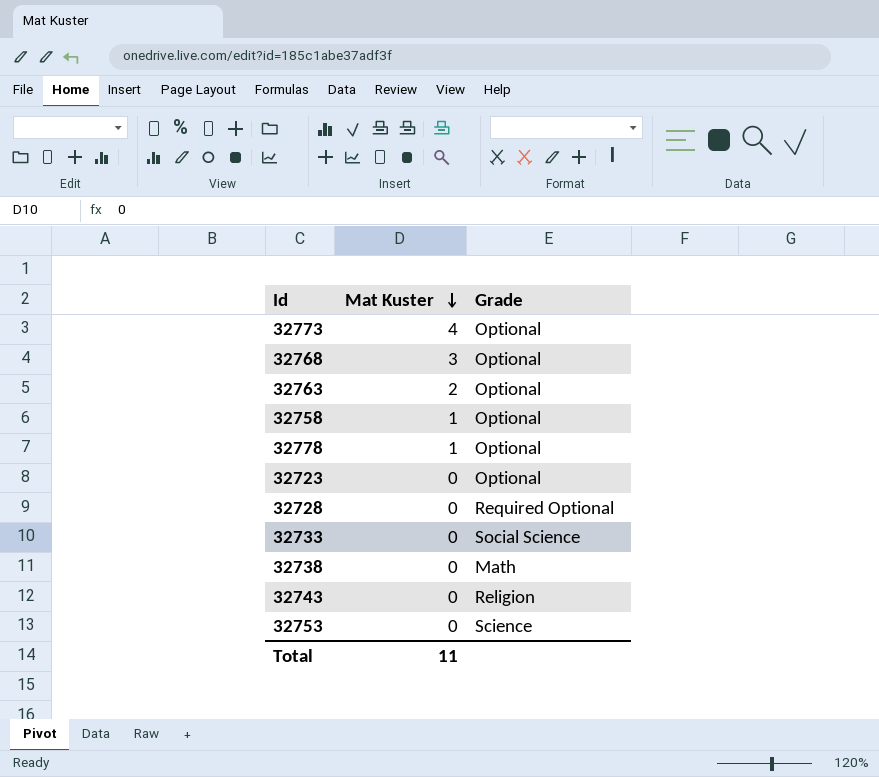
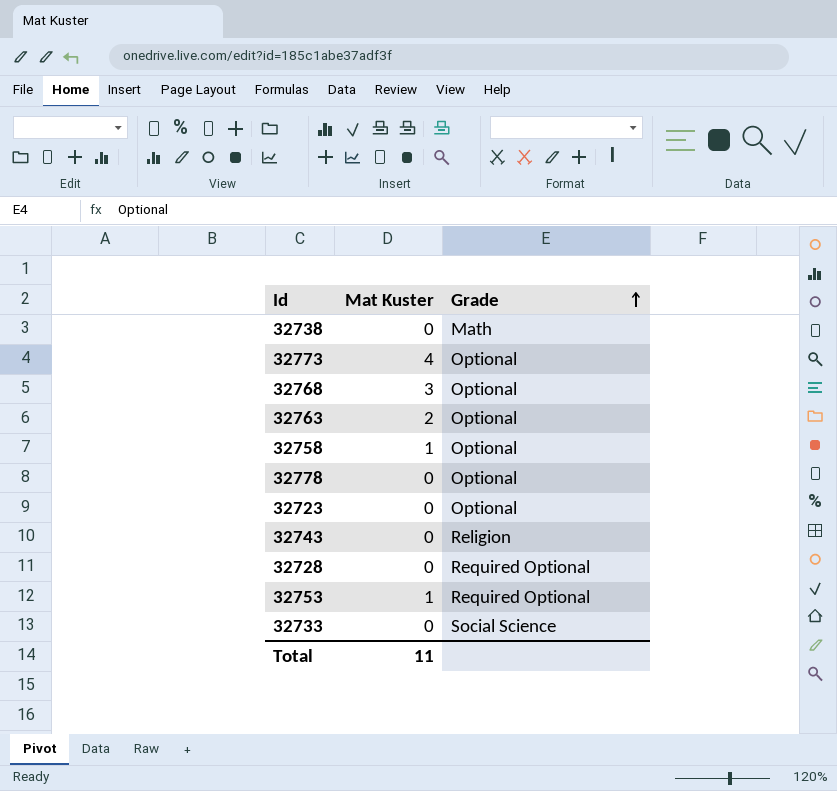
row order: Mat Kuster descending -> Grade ascending
32778 | Mat Kuster: 1 -> 0
32753 | Mat Kuster: 0 -> 1
32753 | Grade: Science -> Required Optional

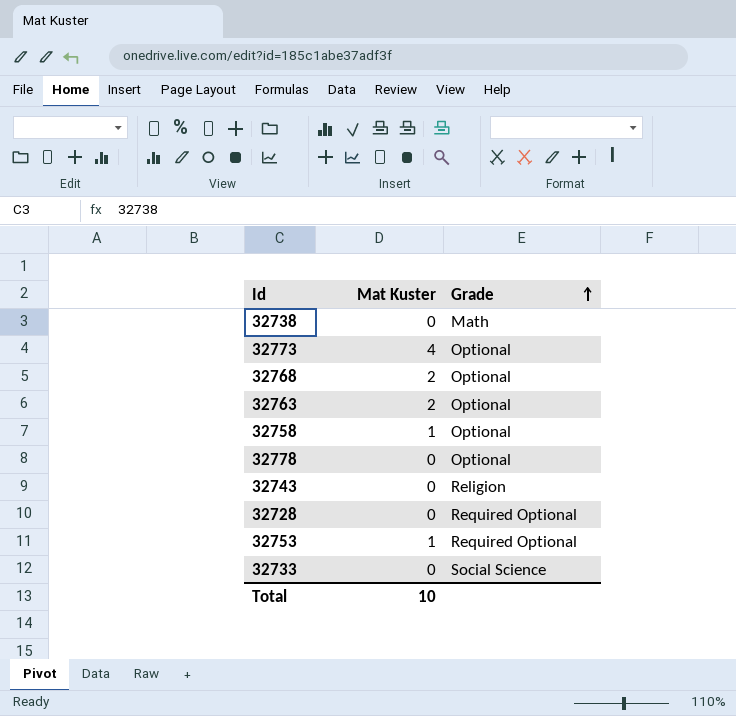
row 32723: 0 | Optional -> none
32768 | Mat Kuster: 3 -> 2
Total | Mat Kuster: 11 -> 10

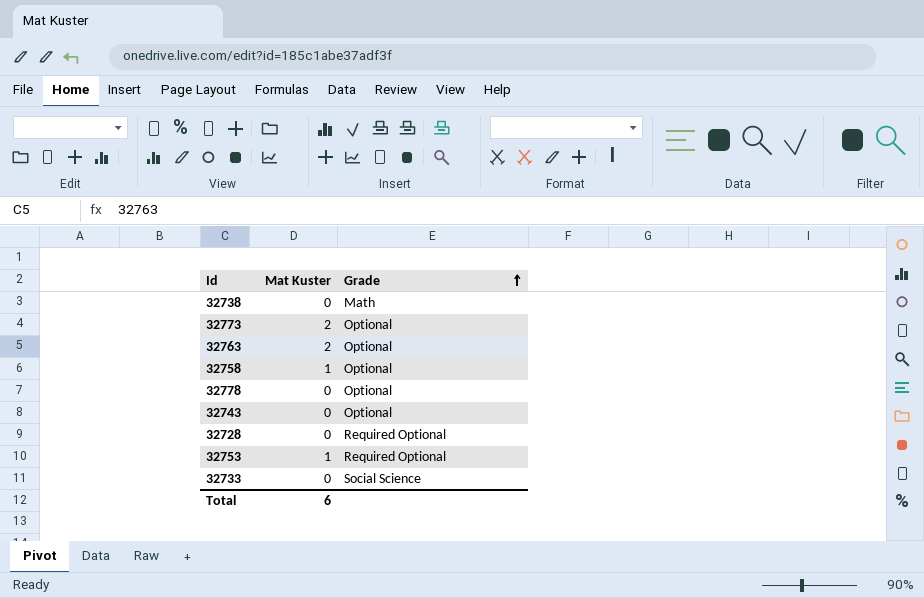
row 32768: 2 | Optional -> none
32773 | Mat Kuster: 4 -> 2
32743 | Grade: Religion -> Optional
Total | Mat Kuster: 10 -> 6

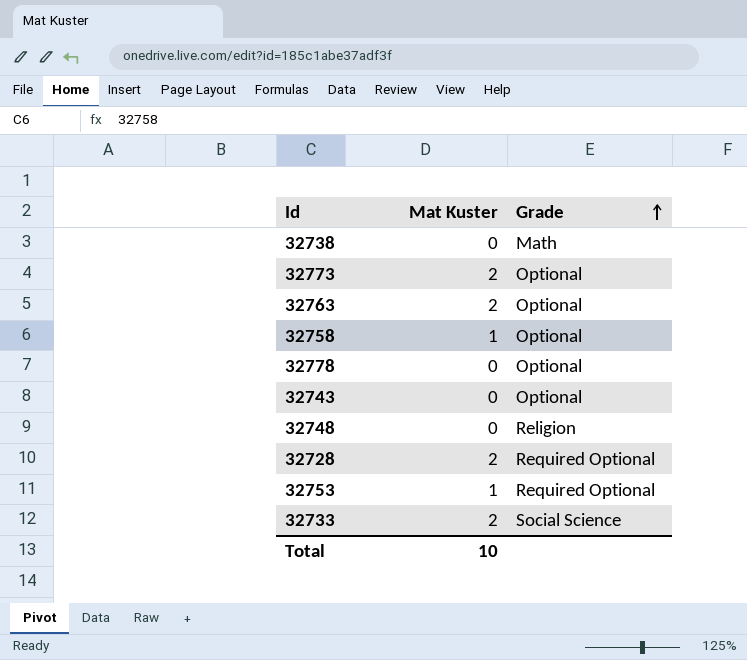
row 32748: none -> 0 | Religion
32728 | Mat Kuster: 0 -> 2
32733 | Mat Kuster: 0 -> 2
Total | Mat Kuster: 6 -> 10

